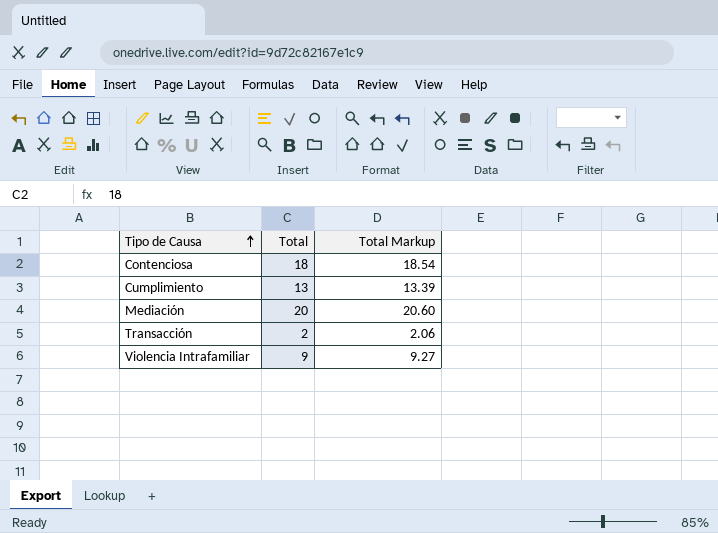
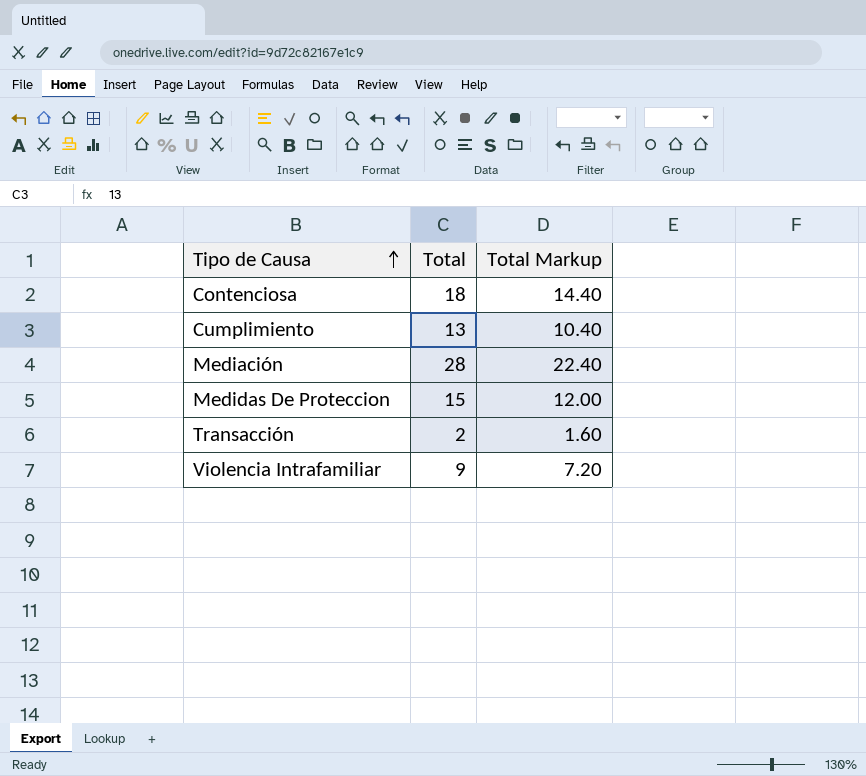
column Total Markup | formula: [Total] * 1.03 -> [Total] * 0.8
Mediación | Total: 20 -> 28
row Medidas De Proteccion: none -> 15 | 12.00

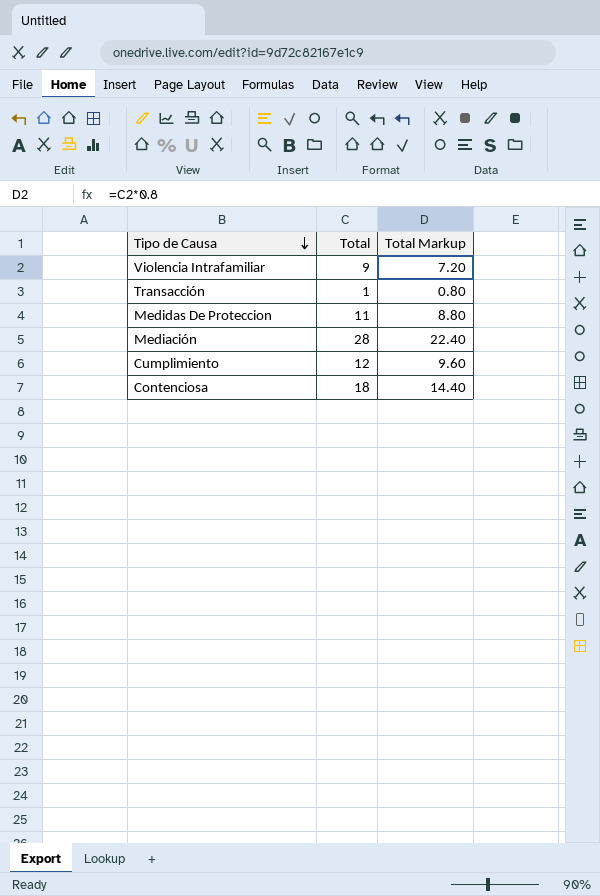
row order: Tipo de Causa ascending -> Tipo de Causa descending
Transacción | Total: 2 -> 1
Transacción | Total Markup: 1.60 -> 0.80
Medidas De Proteccion | Total: 15 -> 11
Medidas De Proteccion | Total Markup: 12.00 -> 8.80
Cumplimiento | Total: 13 -> 12
Cumplimiento | Total Markup: 10.40 -> 9.60

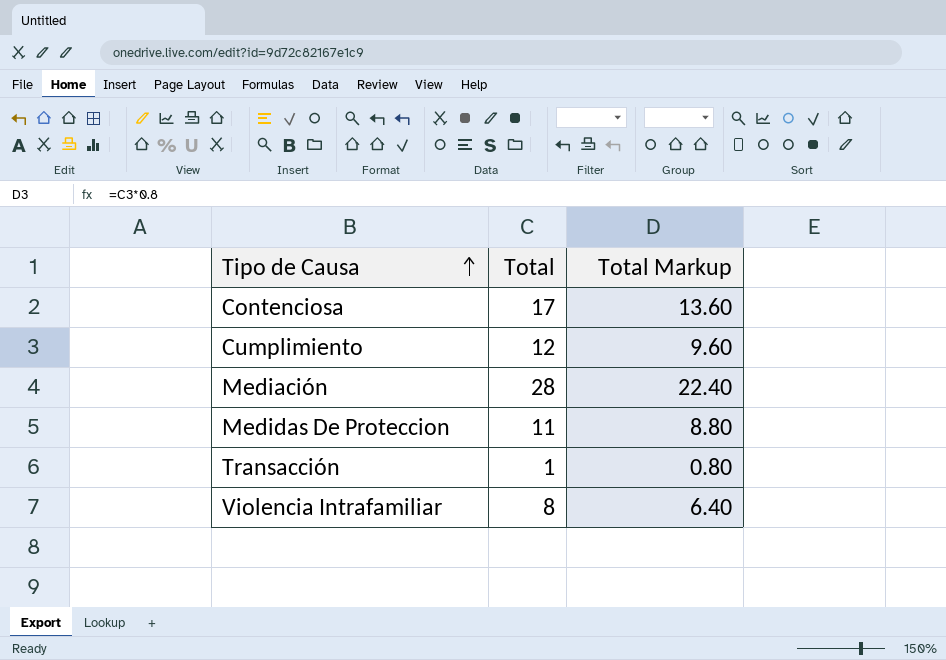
row order: Tipo de Causa descending -> Tipo de Causa ascending
Contenciosa | Total: 18 -> 17
Contenciosa | Total Markup: 14.40 -> 13.60
Violencia Intrafamiliar | Total: 9 -> 8
Violencia Intrafamiliar | Total Markup: 7.20 -> 6.40

